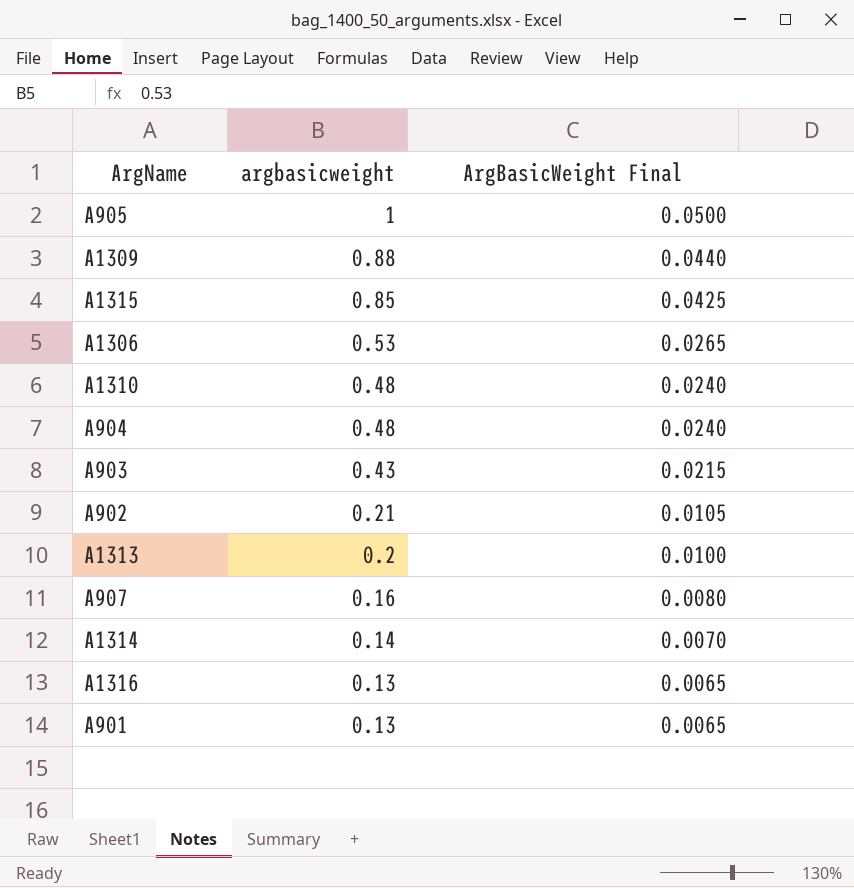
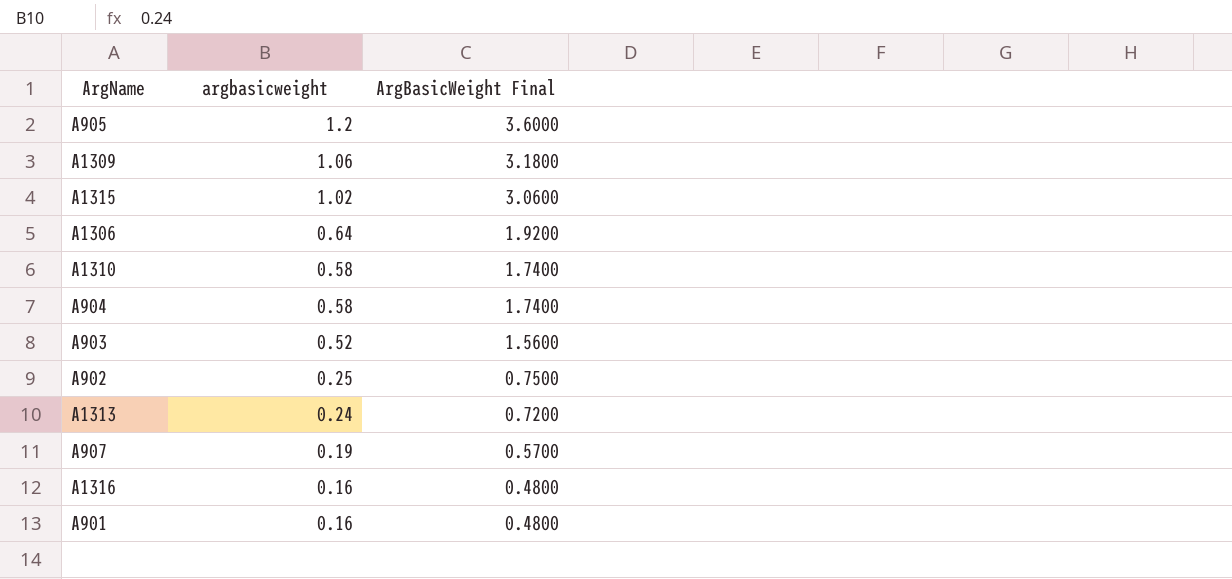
column ArgBasicWeight Final | formula: [argbasicweight] * 0.05 -> [argbasicweight] * 3
row A1314: 0.14 | 0.0070 -> none
A905 | argbasicweight: 1 -> 1.2
A1309 | argbasicweight: 0.88 -> 1.06
A1315 | argbasicweight: 0.85 -> 1.02
A1306 | argbasicweight: 0.53 -> 0.64
A1310 | argbasicweight: 0.48 -> 0.58
A904 | argbasicweight: 0.48 -> 0.58
A903 | argbasicweight: 0.43 -> 0.52
A902 | argbasicweight: 0.21 -> 0.25
A1313 | argbasicweight: 0.2 -> 0.24
A907 | argbasicweight: 0.16 -> 0.19
A1316 | argbasicweight: 0.13 -> 0.16
A901 | argbasicweight: 0.13 -> 0.16

